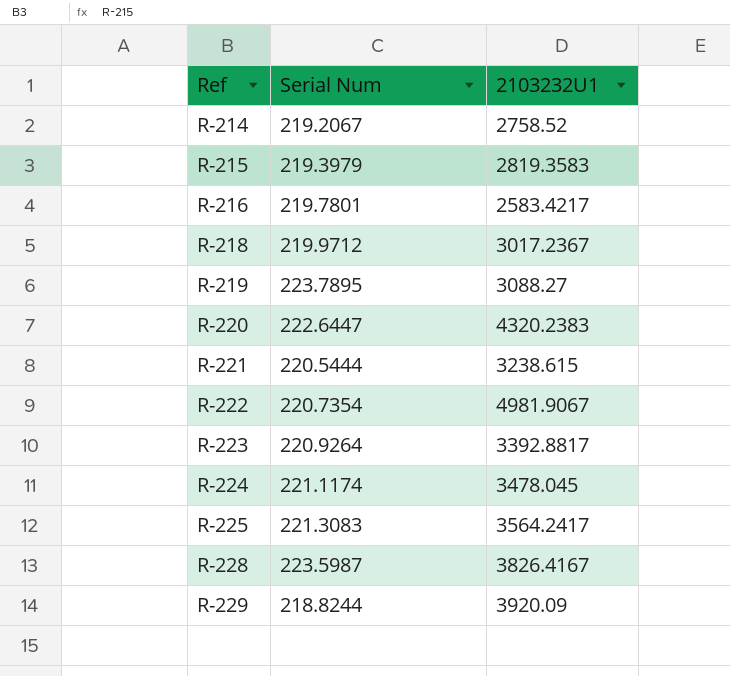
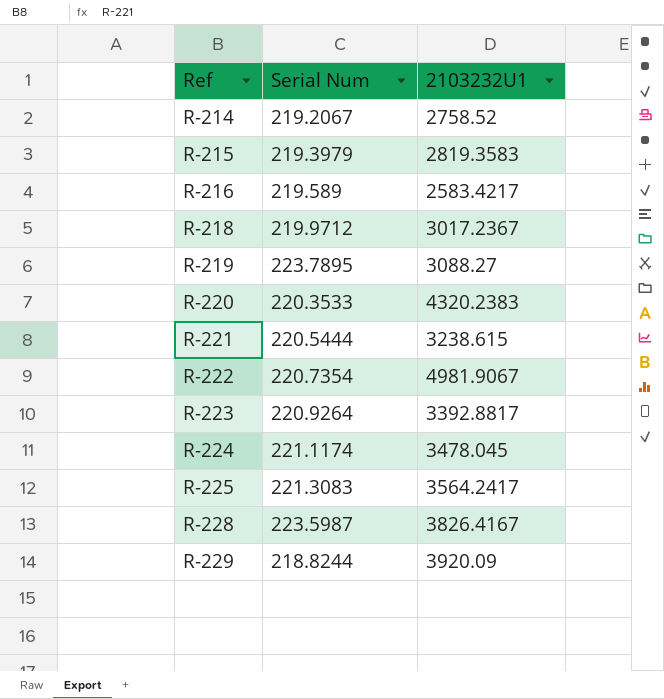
R-216 | Serial Num: 219.7801 -> 219.589
R-220 | Serial Num: 222.6447 -> 220.3533

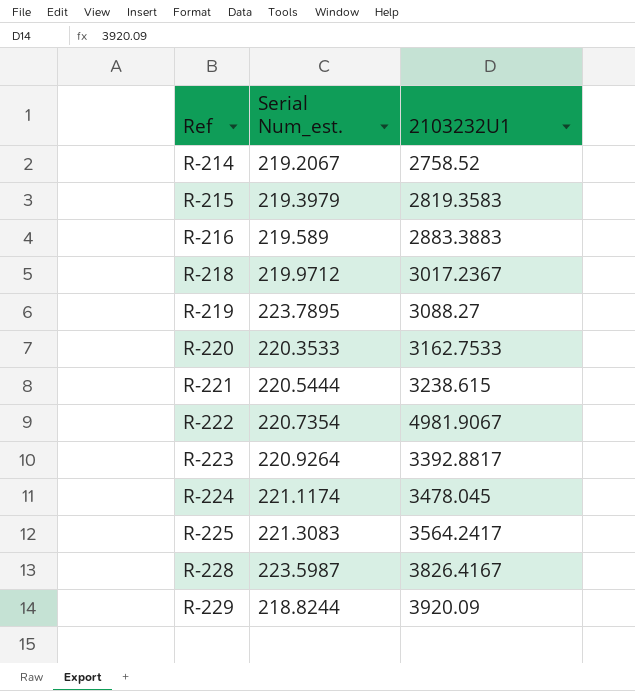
column name: Serial Num -> Serial Num_est.
R-216 | 2103232U1: 2583.4217 -> 2883.3883
R-220 | 2103232U1: 4320.2383 -> 3162.7533

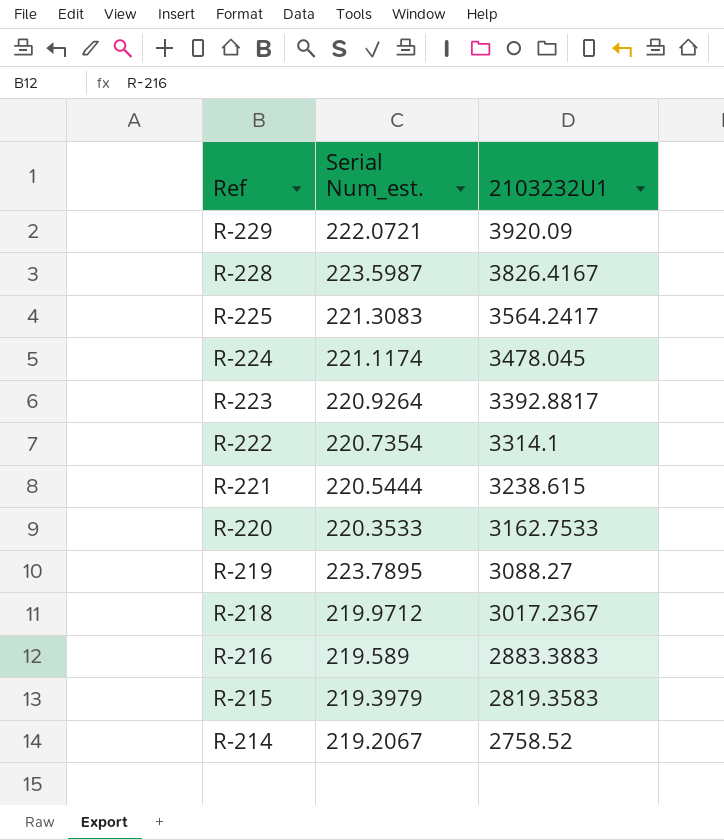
row order: Ref ascending -> Ref descending
R-229 | Serial Num_est.: 218.8244 -> 222.0721
R-222 | 2103232U1: 4981.9067 -> 3314.1

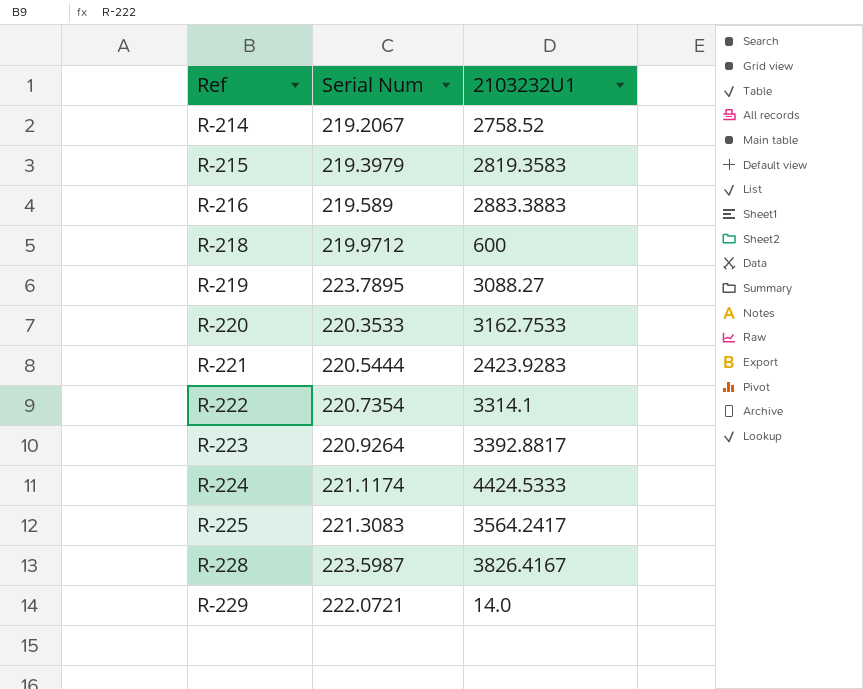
row order: Ref descending -> Ref ascending
column name: Serial Num_est. -> Serial Num
R-218 | 2103232U1: 3017.2367 -> 600
R-221 | 2103232U1: 3238.615 -> 2423.9283
R-224 | 2103232U1: 3478.045 -> 4424.5333
R-229 | 2103232U1: 3920.09 -> 14.0

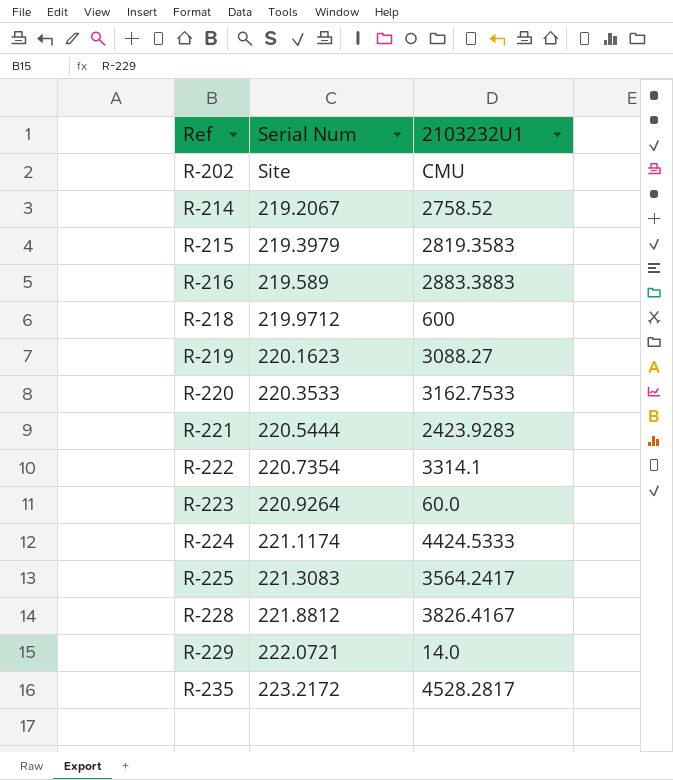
row R-202: none -> Site | CMU
R-219 | Serial Num: 223.7895 -> 220.1623
R-223 | 2103232U1: 3392.8817 -> 60.0
R-228 | Serial Num: 223.5987 -> 221.8812
row R-235: none -> 223.2172 | 4528.2817

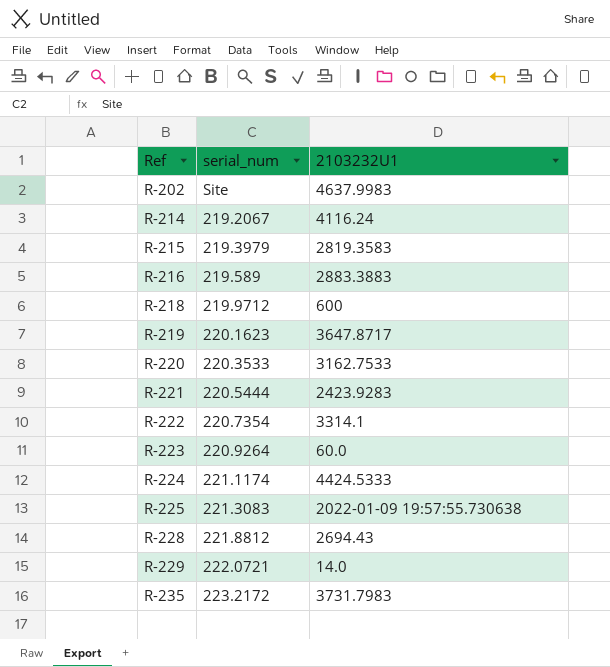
column name: Serial Num -> serial_num
R-202 | 2103232U1: CMU -> 4637.9983
R-214 | 2103232U1: 2758.52 -> 4116.24
R-219 | 2103232U1: 3088.27 -> 3647.8717
R-225 | 2103232U1: 3564.2417 -> 2022-01-09 19:57:55.730638
R-228 | 2103232U1: 3826.4167 -> 2694.43
R-235 | 2103232U1: 4528.2817 -> 3731.7983

